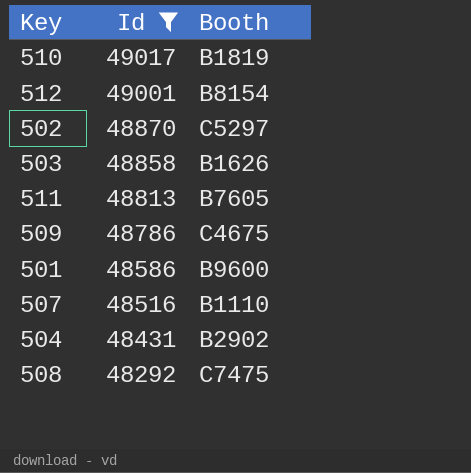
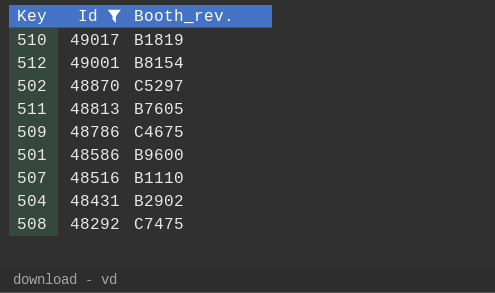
column name: Booth -> Booth_rev.
row 503: 48858 | B1626 -> none

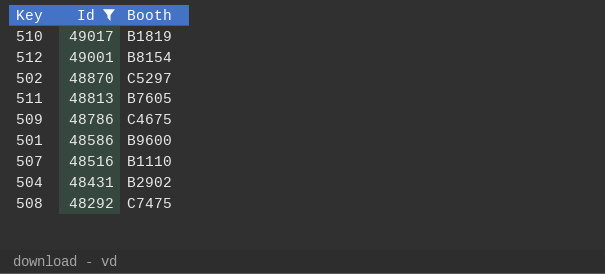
column name: Booth_rev. -> Booth

